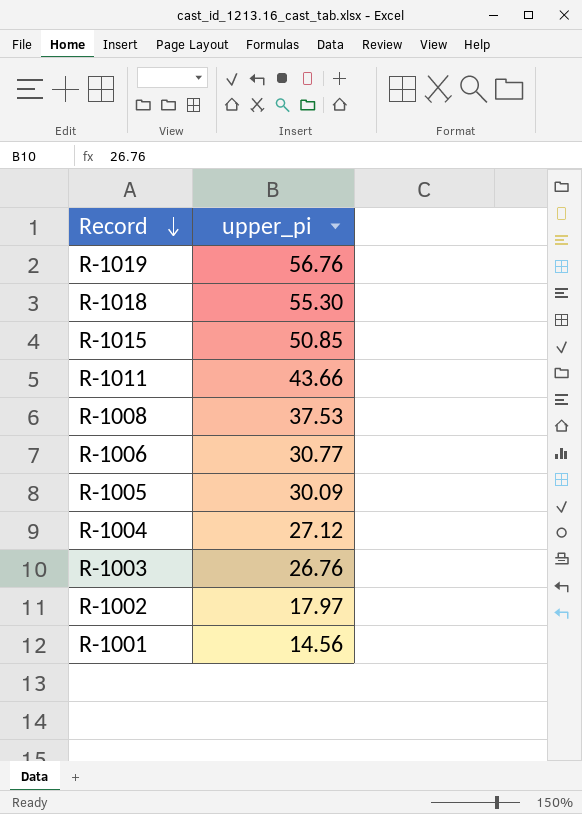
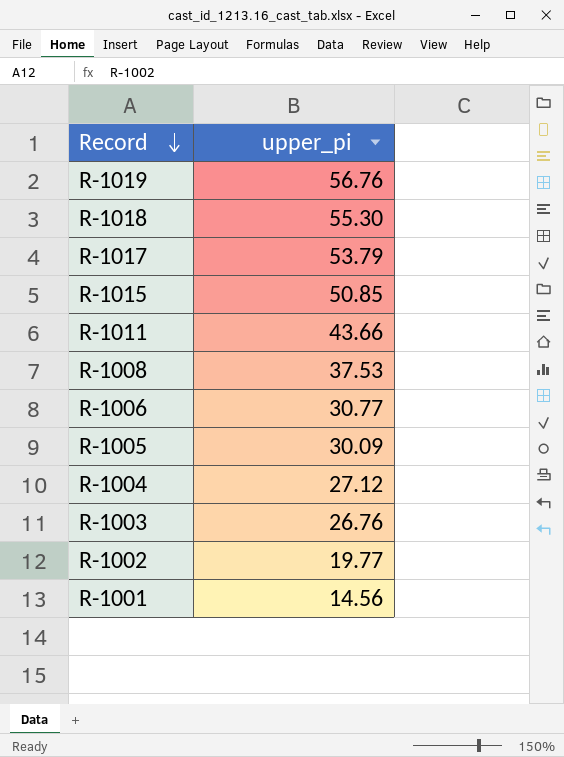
row R-1017: none -> 53.79
R-1002 | upper_pi: 17.97 -> 19.77

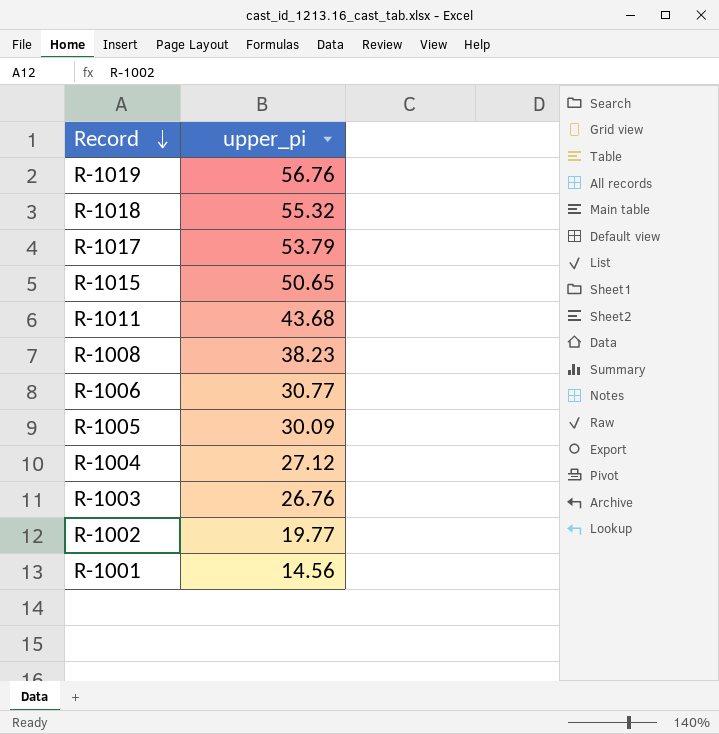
R-1018 | upper_pi: 55.30 -> 55.32
R-1015 | upper_pi: 50.85 -> 50.65
R-1011 | upper_pi: 43.66 -> 43.68
R-1008 | upper_pi: 37.53 -> 38.23

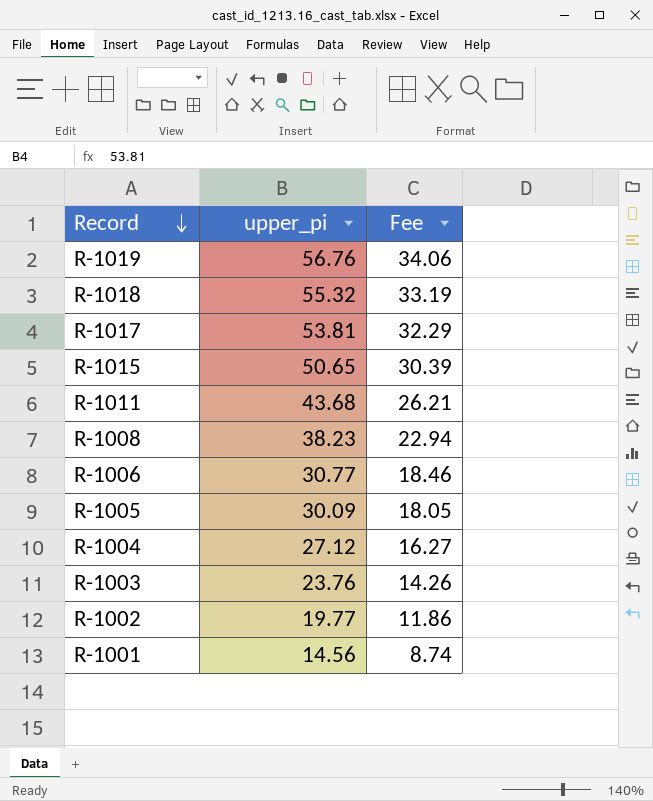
column Fee | formula: none -> [upper_pi] * 0.6
R-1017 | upper_pi: 53.79 -> 53.81
R-1003 | upper_pi: 26.76 -> 23.76

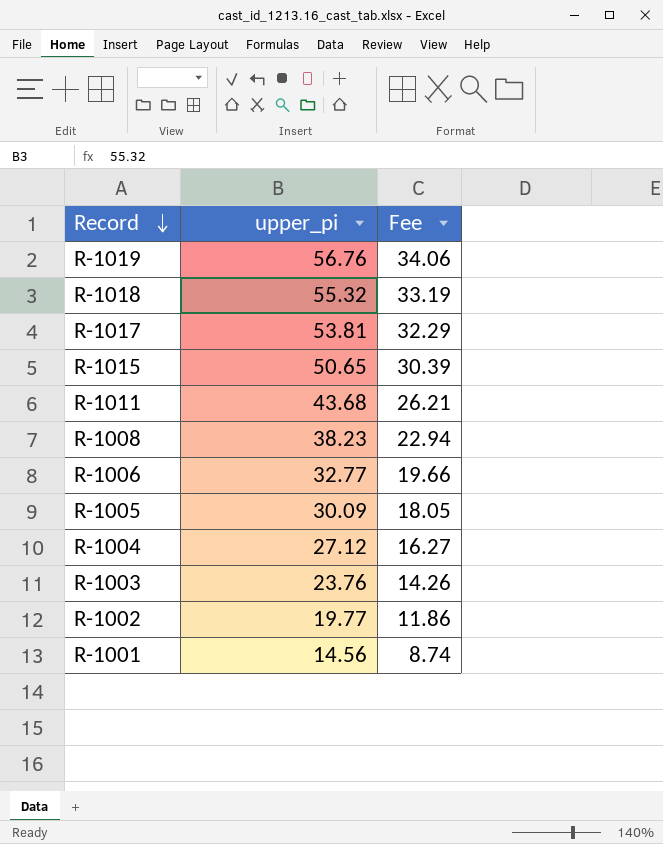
R-1006 | upper_pi: 30.77 -> 32.77
R-1006 | Fee: 18.46 -> 19.66

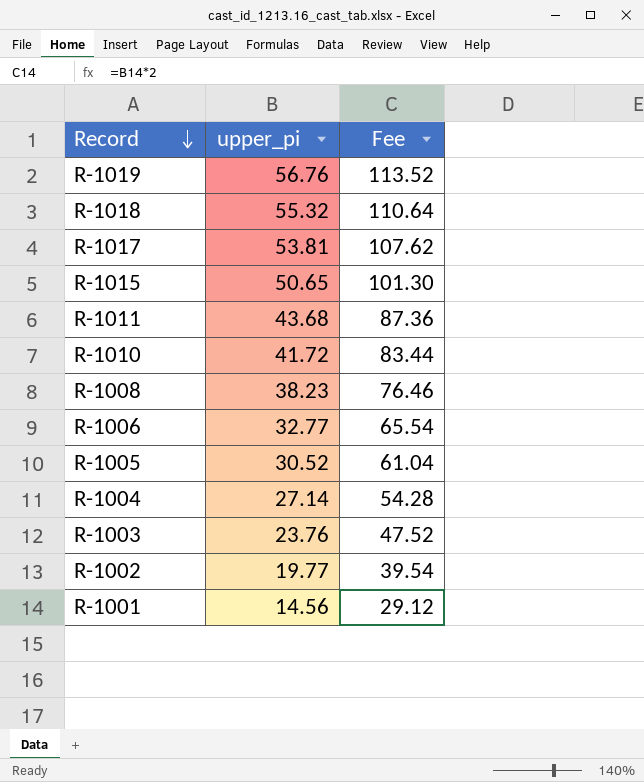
column Fee | formula: [upper_pi] * 0.6 -> [upper_pi] * 2
row R-1010: none -> 41.72 | 83.44
R-1005 | upper_pi: 30.09 -> 30.52
R-1004 | upper_pi: 27.12 -> 27.14

